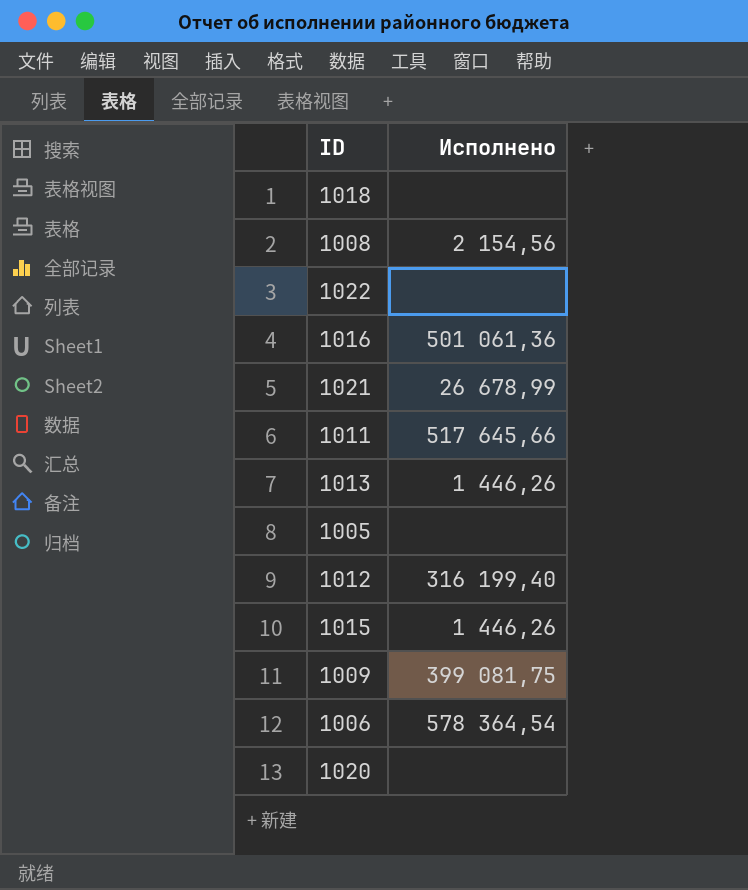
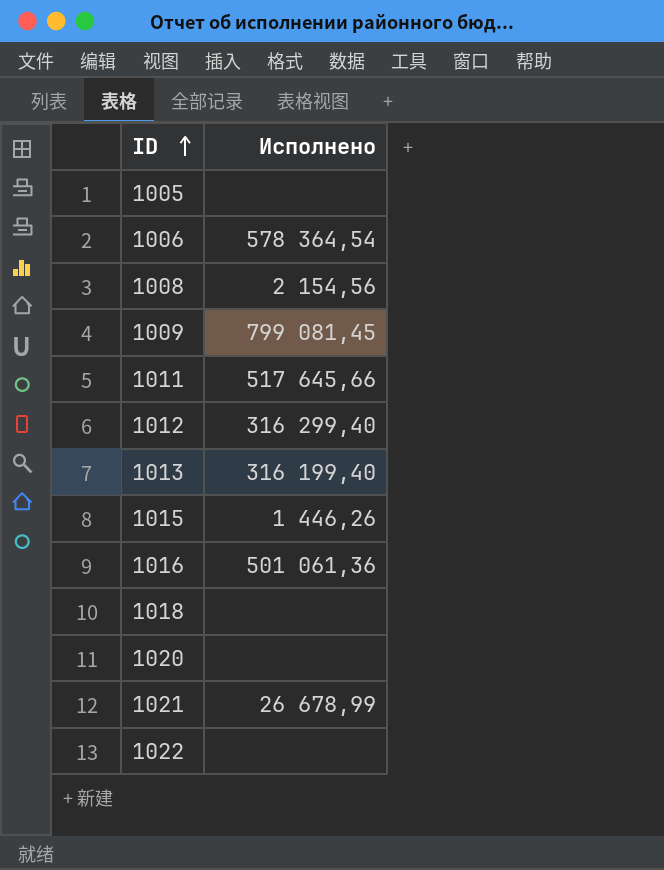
row order: none -> ID ascending
1009 | Исполнено: 399 081,75 -> 799 081,45
1012 | Исполнено: 316 199,40 -> 316 299,40
1013 | Исполнено: 1 446,26 -> 316 199,40

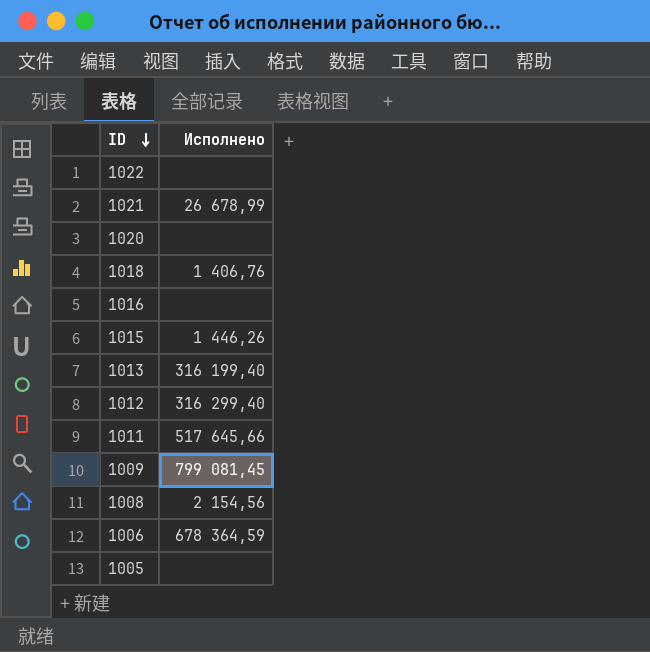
row order: ID ascending -> ID descending
1018 | Исполнено: none -> 1 406,76
1016 | Исполнено: 501 061,36 -> none
1006 | Исполнено: 578 364,54 -> 678 364,59

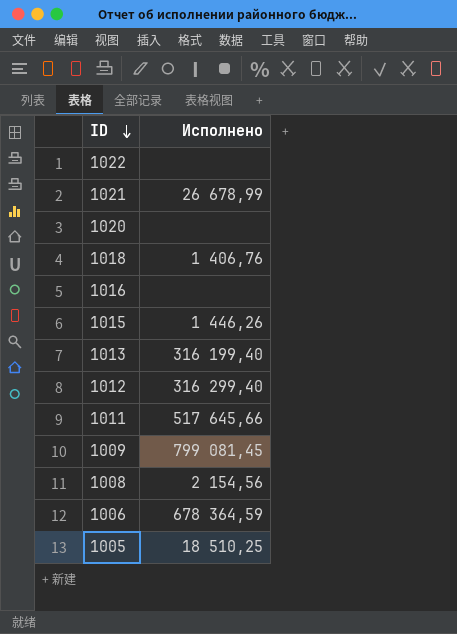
1005 | Исполнено: none -> 18 510,25

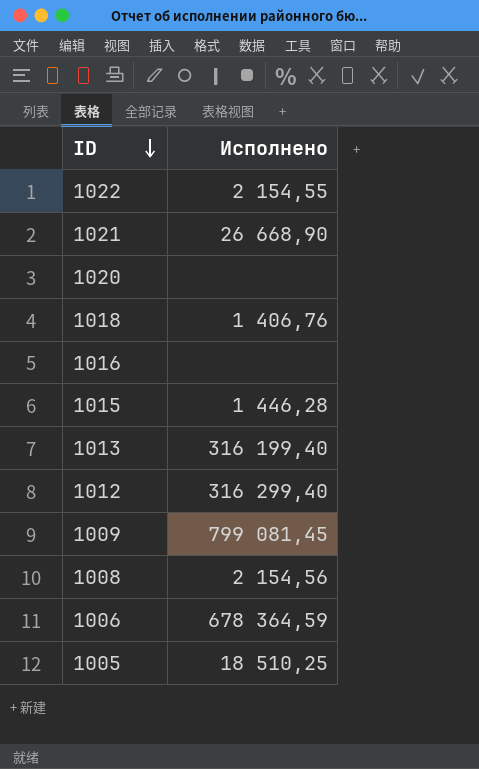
row 1011: 517 645,66 -> none
1022 | Исполнено: none -> 2 154,55
1021 | Исполнено: 26 678,99 -> 26 668,90
1015 | Исполнено: 1 446,26 -> 1 446,28

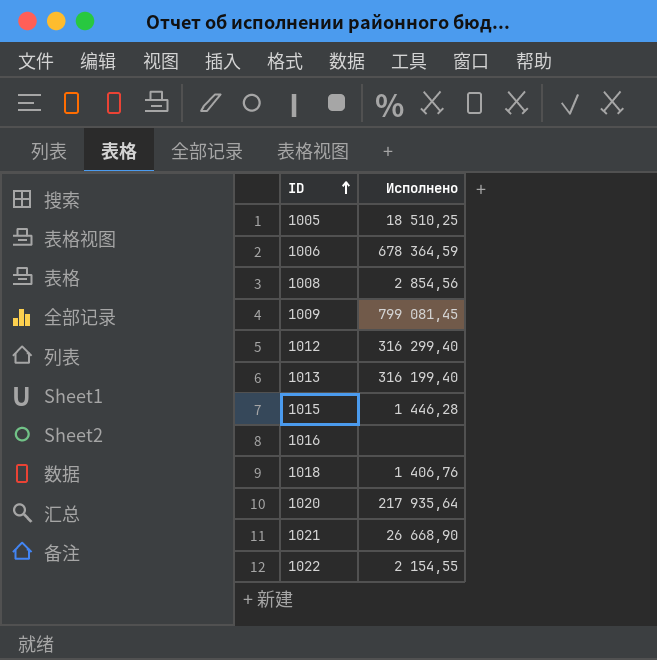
row order: ID descending -> ID ascending
1008 | Исполнено: 2 154,56 -> 2 854,56
1020 | Исполнено: none -> 217 935,64

